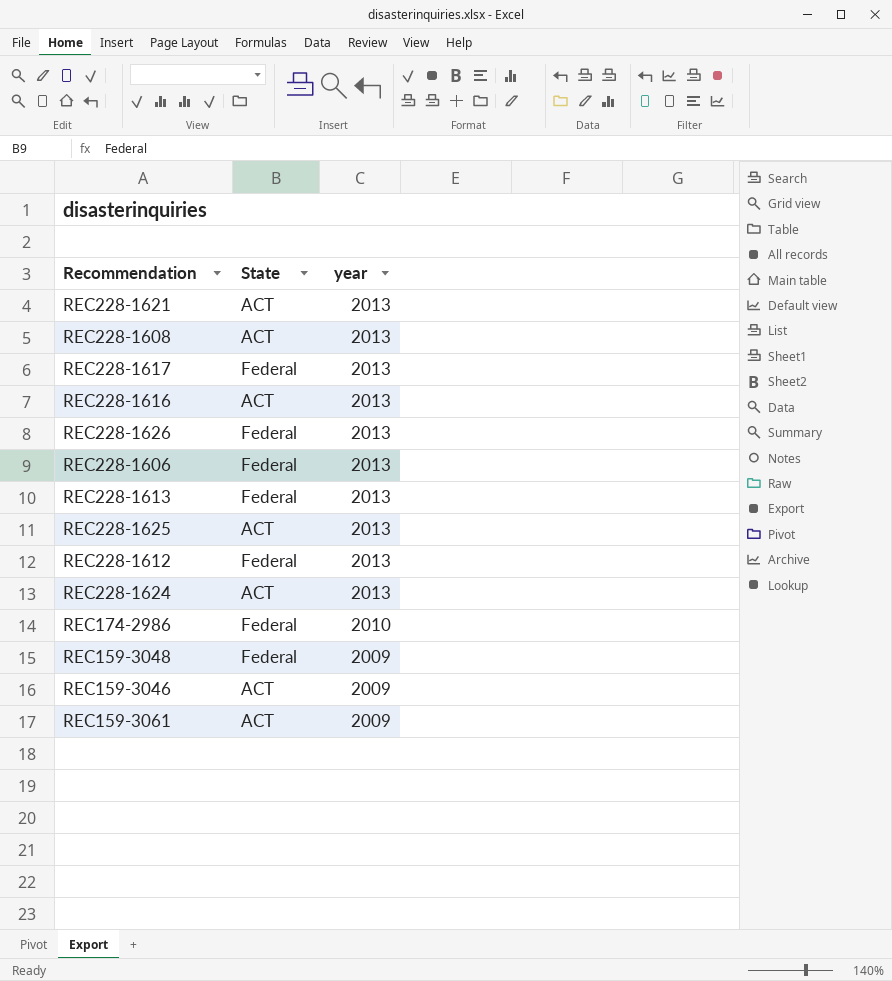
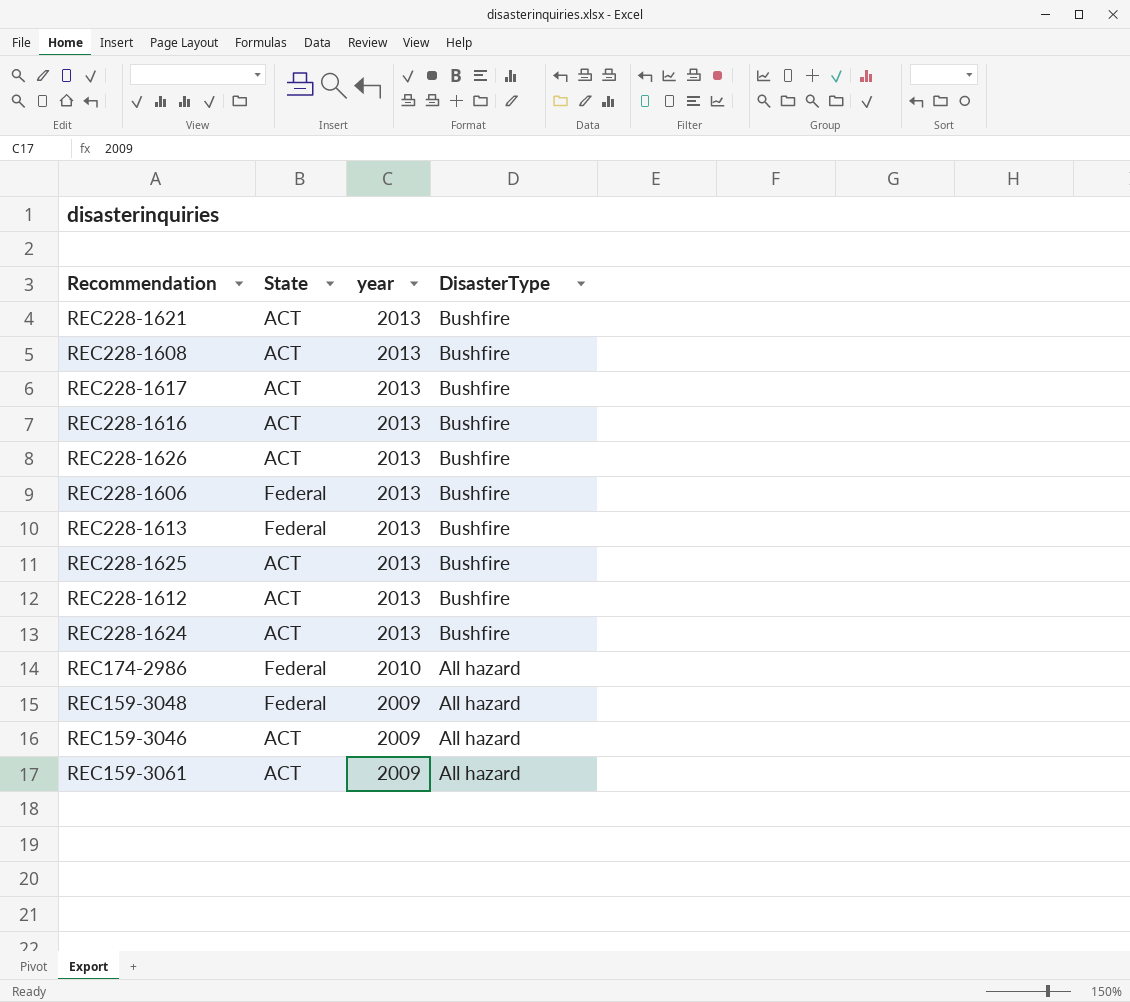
column DisasterType | position: none -> 4
REC228-1617 | State: Federal -> ACT
REC228-1626 | State: Federal -> ACT
REC228-1612 | State: Federal -> ACT

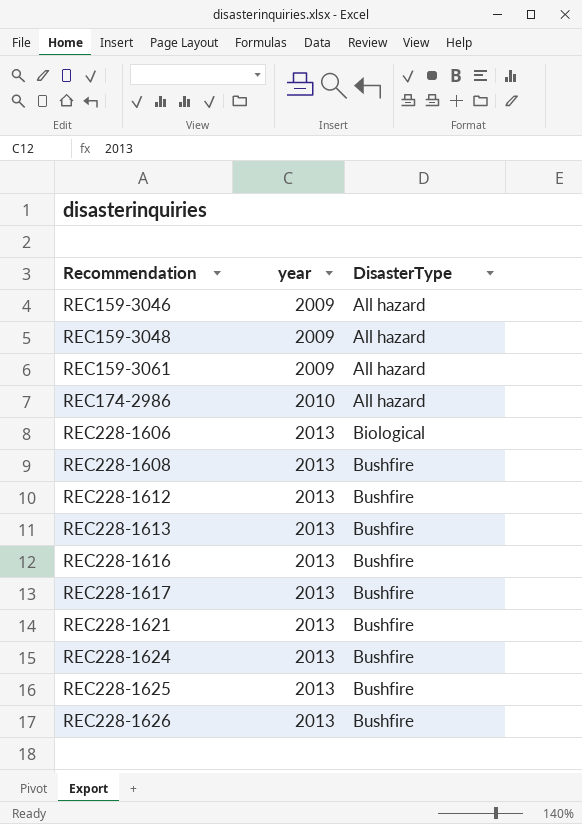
row order: year descending -> Recommendation ascending
column State | position: 2 -> none
REC228-1606 | DisasterType: Bushfire -> Biological

